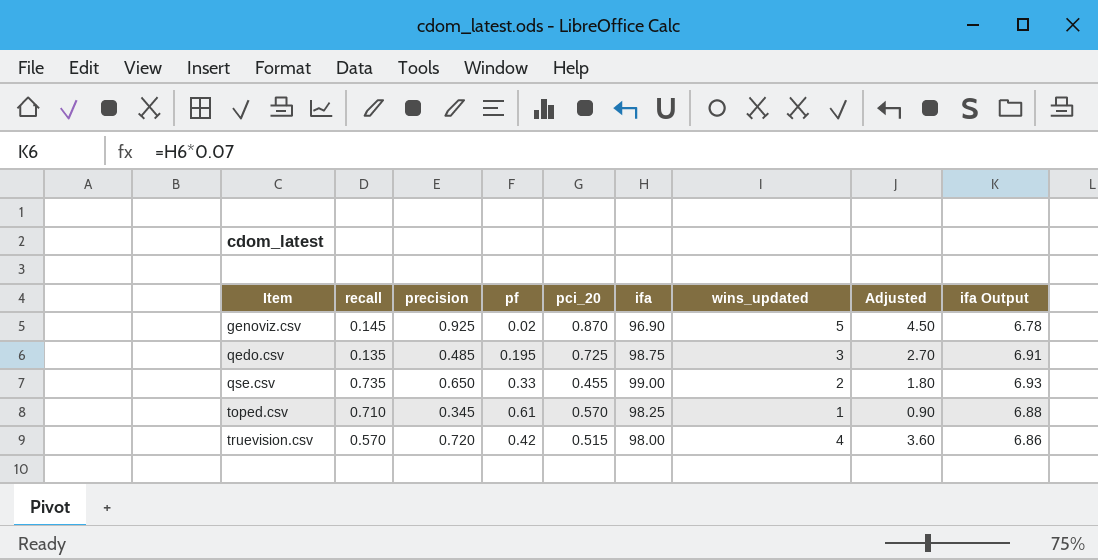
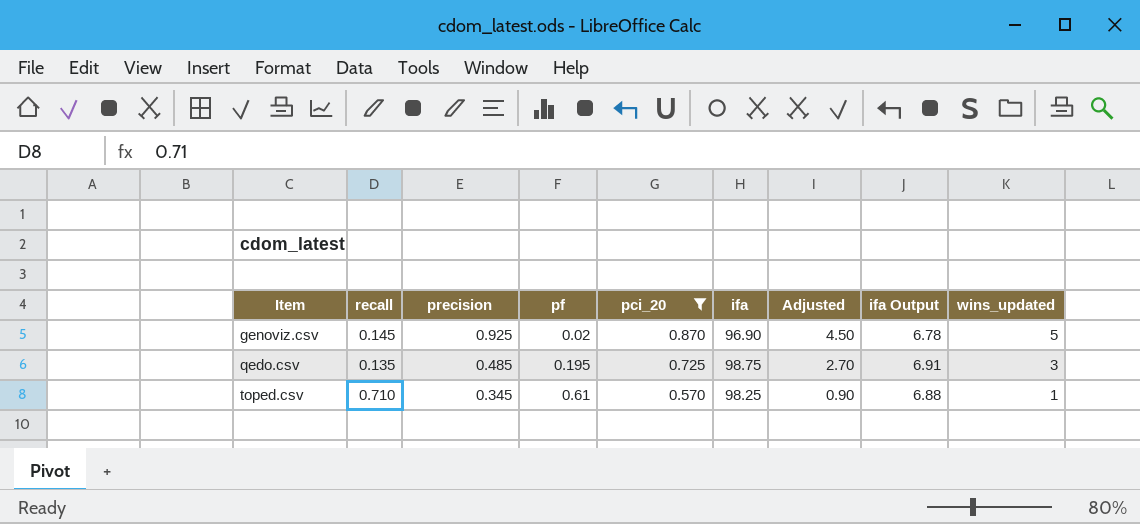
filter: none -> pci_20 >= 0.570
column wins_updated | position: 7 -> 9

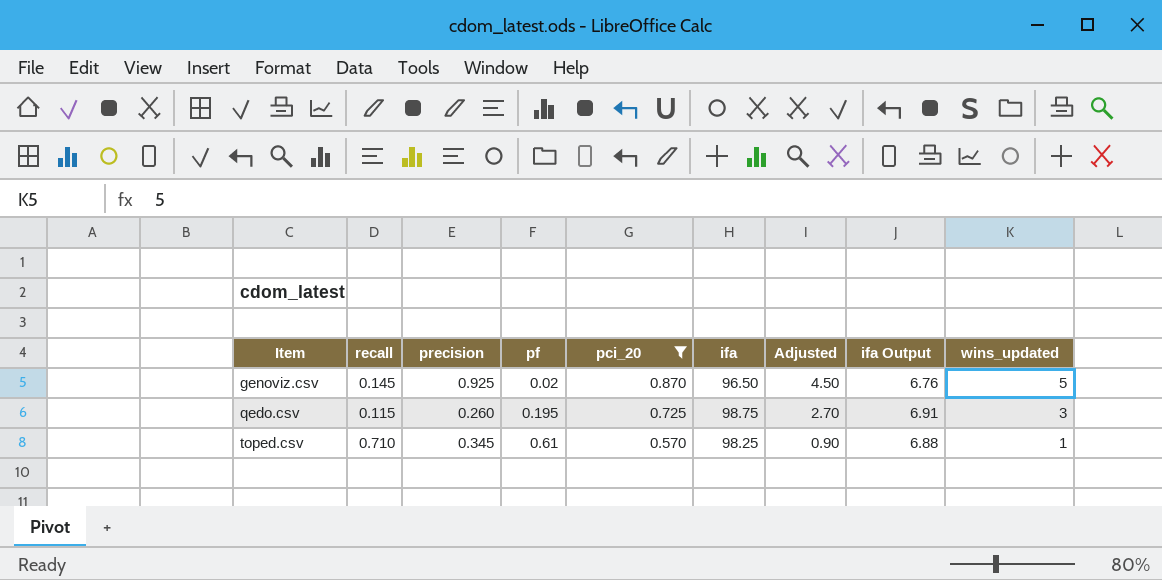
genoviz.csv | ifa: 96.90 -> 96.50
genoviz.csv | ifa Output: 6.78 -> 6.76
qedo.csv | recall: 0.135 -> 0.115
qedo.csv | precision: 0.485 -> 0.260

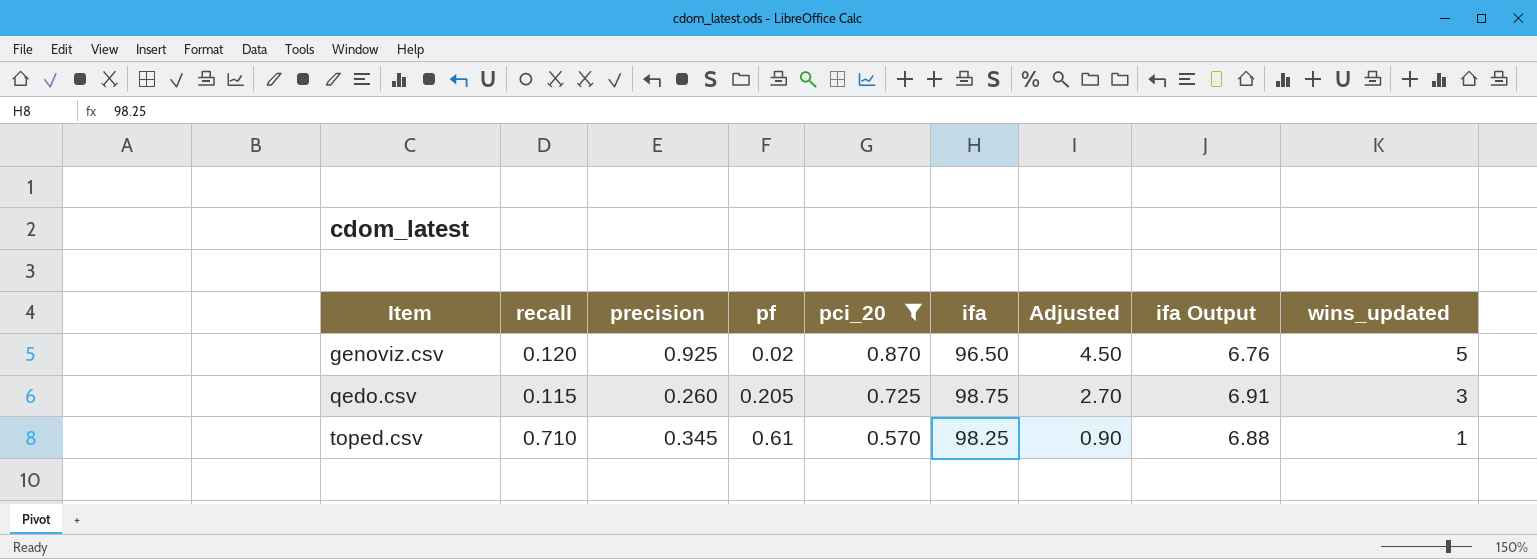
genoviz.csv | recall: 0.145 -> 0.120
qedo.csv | pf: 0.195 -> 0.205

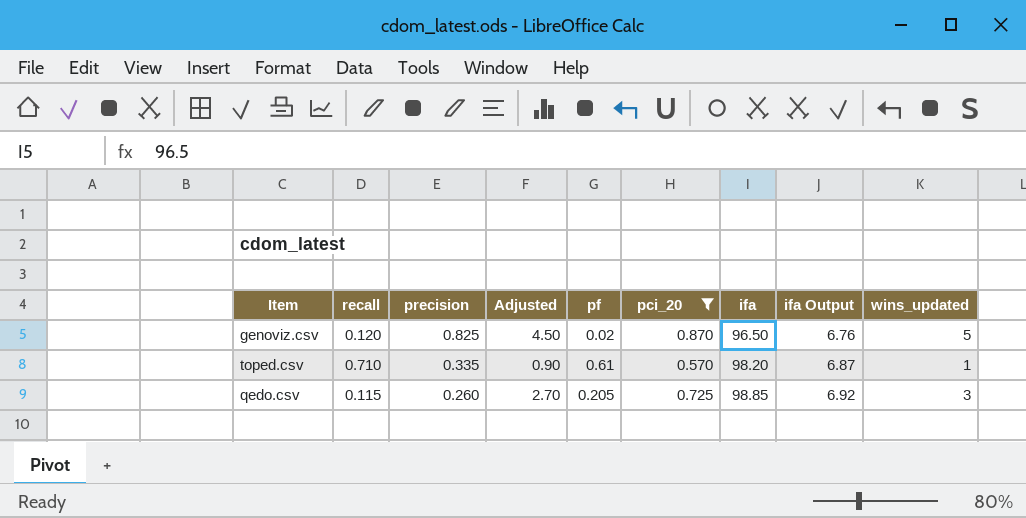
row order: Item ascending -> precision descending
column Adjusted | position: 7 -> 4
genoviz.csv | precision: 0.925 -> 0.825
toped.csv | precision: 0.345 -> 0.335
toped.csv | ifa: 98.25 -> 98.20
toped.csv | ifa Output: 6.88 -> 6.87
qedo.csv | ifa: 98.75 -> 98.85
qedo.csv | ifa Output: 6.91 -> 6.92

